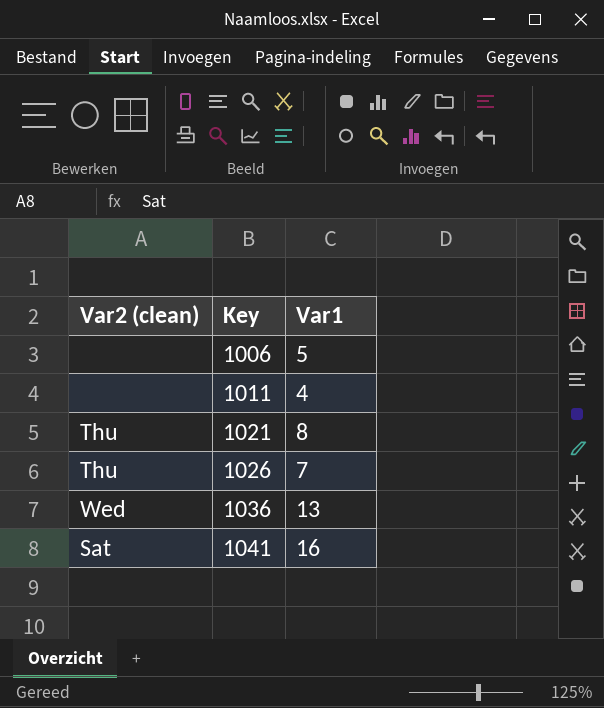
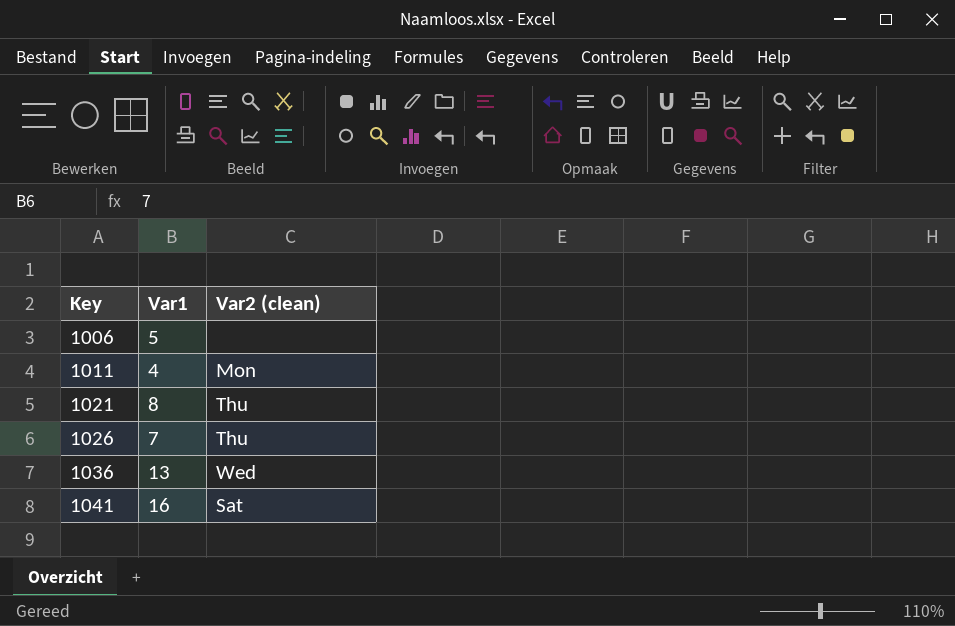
column Var2 (clean) | position: 1 -> 3
1011 | Var2 (clean): none -> Mon

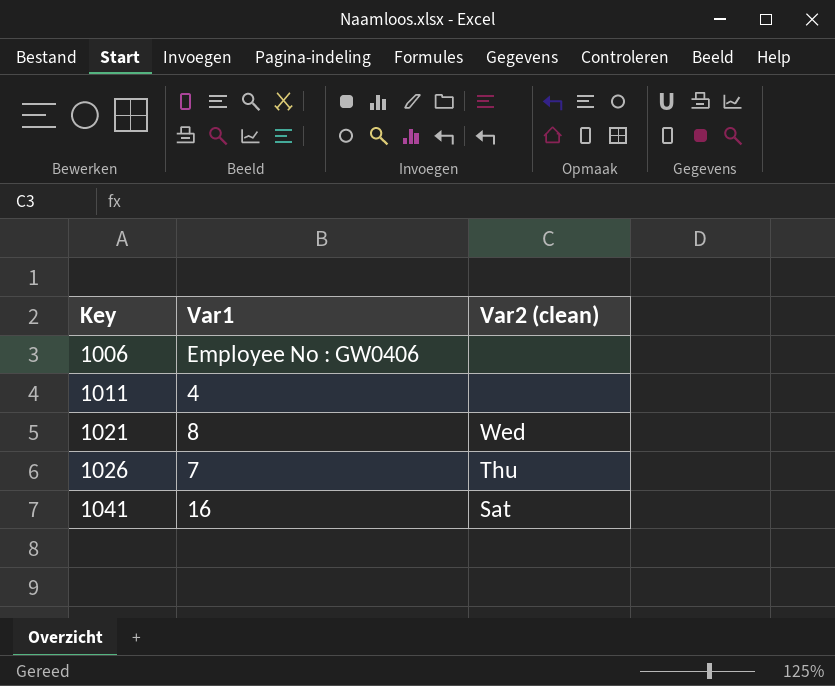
row 1036: 13 | Wed -> none
1006 | Var1: 5 -> Employee No : GW0406
1011 | Var2 (clean): Mon -> none
1021 | Var2 (clean): Thu -> Wed

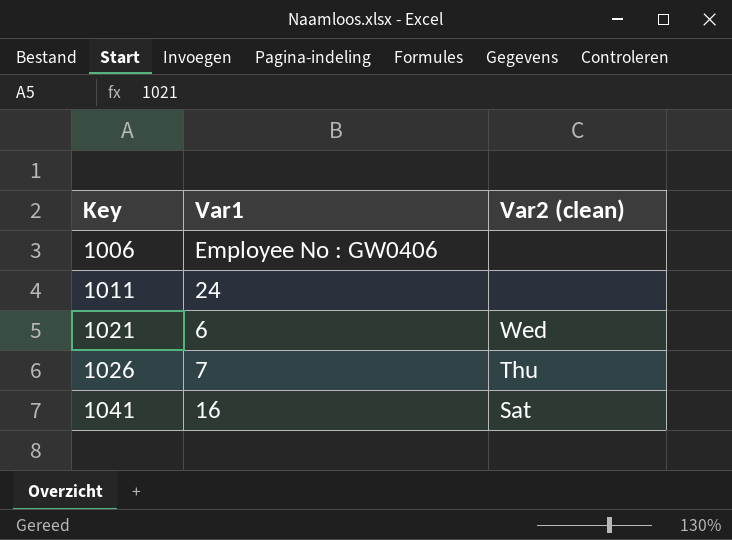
1011 | Var1: 4 -> 24
1021 | Var1: 8 -> 6

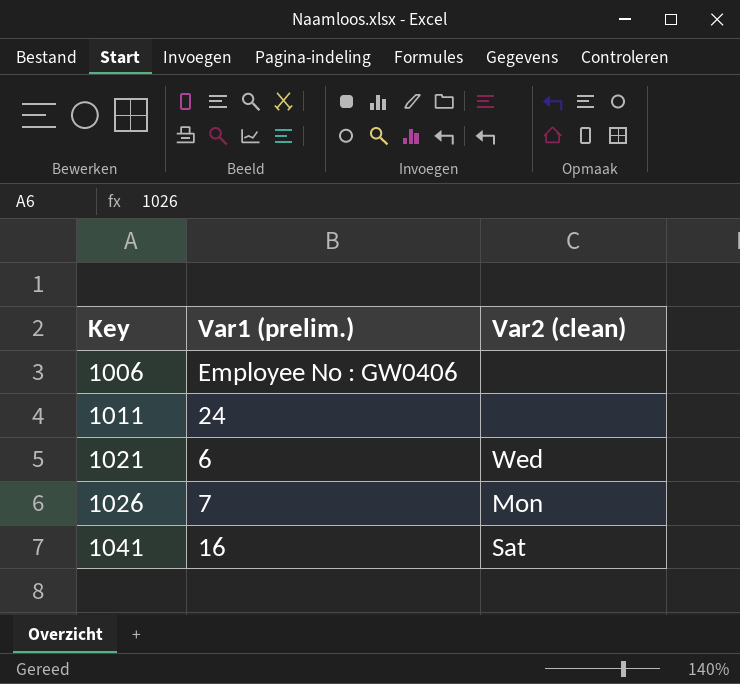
column name: Var1 -> Var1 (prelim.)
1026 | Var2 (clean): Thu -> Mon

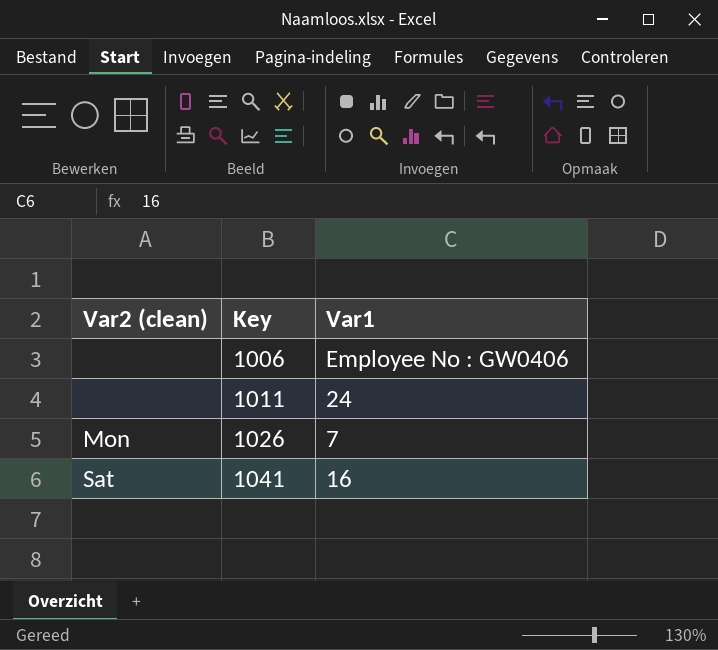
column Var2 (clean) | position: 3 -> 1
column name: Var1 (prelim.) -> Var1
row 1021: 6 | Wed -> none

